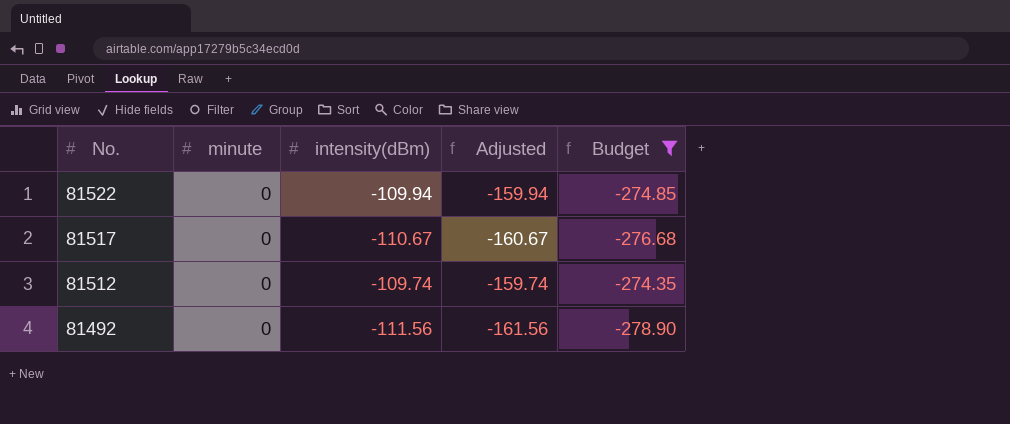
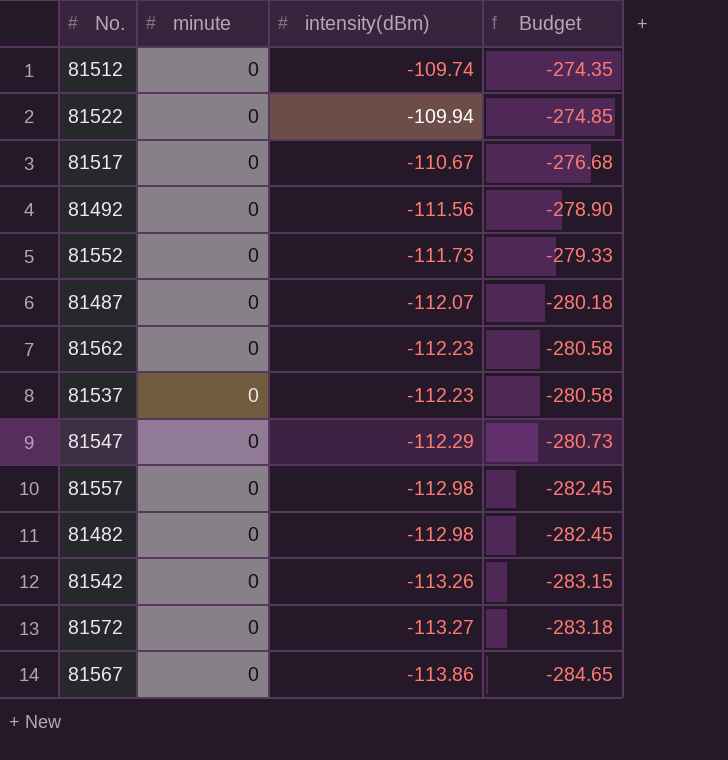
filter: Budget >= -278.90 -> none
row order: No. descending -> intensity(dBm) descending
column Adjusted | formula: [intensity(dBm)] - 50 -> none

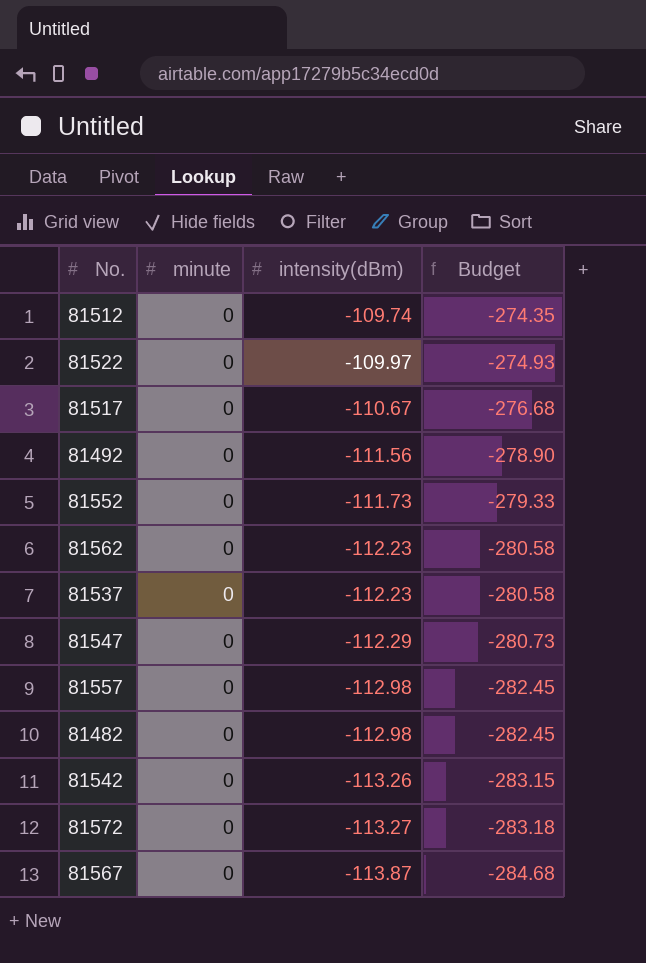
row 81487: 0 | -112.07 | -280.18 -> none
81522 | intensity(dBm): -109.94 -> -109.97
81522 | Budget: -274.85 -> -274.93
81567 | intensity(dBm): -113.86 -> -113.87
81567 | Budget: -284.65 -> -284.68

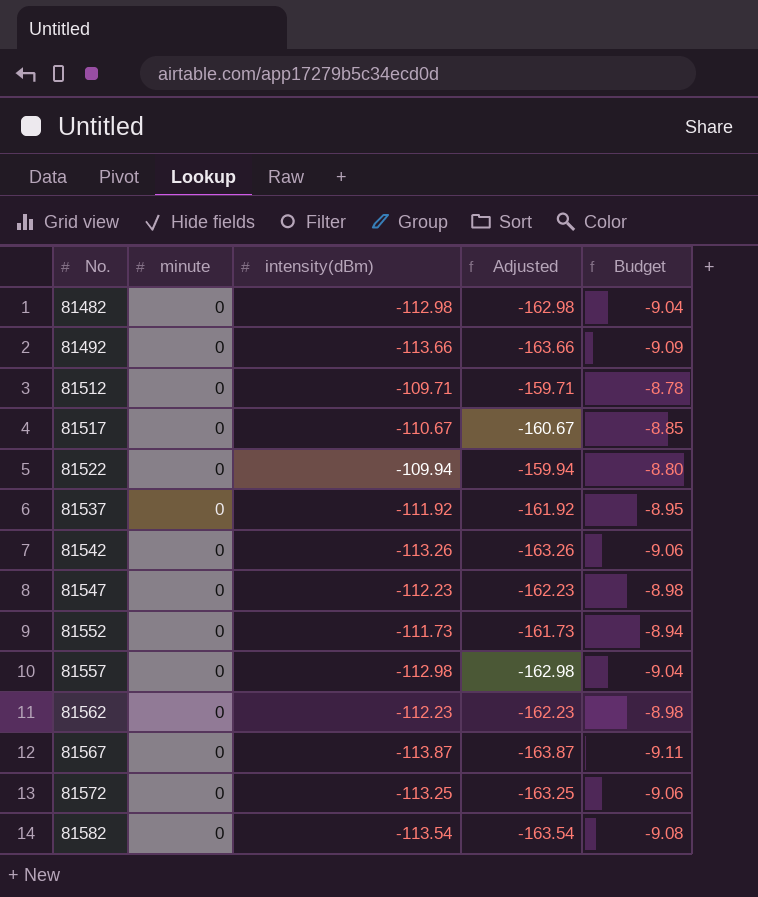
row order: intensity(dBm) descending -> No. ascending
column Adjusted | formula: none -> [intensity(dBm)] - 50
column Budget | formula: [intensity(dBm)] * 2.5 -> [intensity(dBm)] * 0.08
81492 | intensity(dBm): -111.56 -> -113.66
81512 | intensity(dBm): -109.74 -> -109.71
81522 | intensity(dBm): -109.97 -> -109.94
81537 | intensity(dBm): -112.23 -> -111.92
81547 | intensity(dBm): -112.29 -> -112.23
81572 | intensity(dBm): -113.27 -> -113.25
row 81582: none -> 0 | -113.54 | -163.54 | -9.08

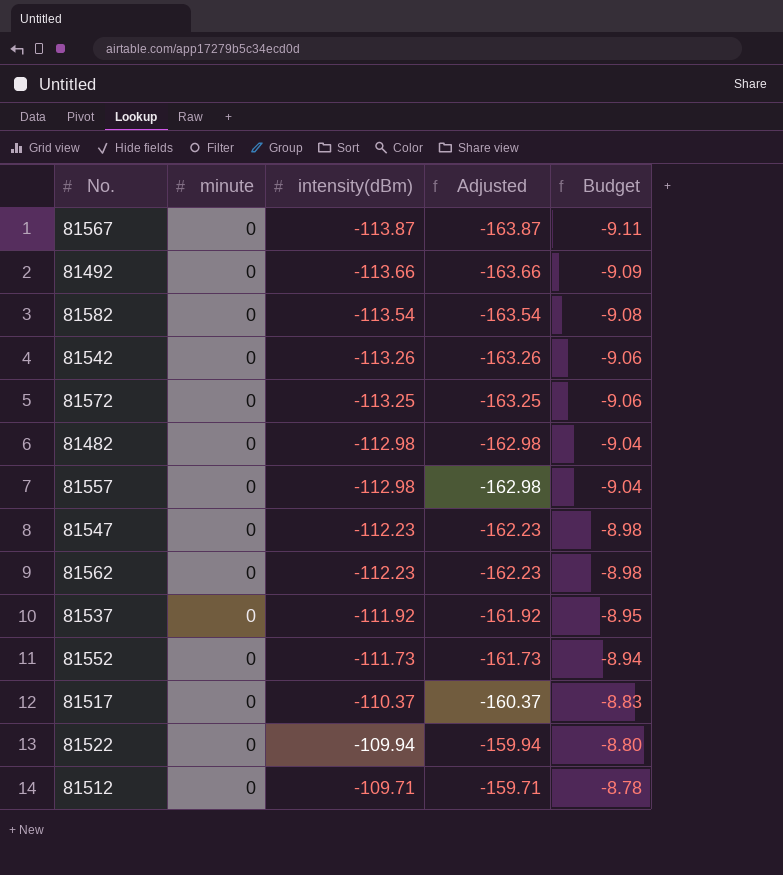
row order: No. ascending -> intensity(dBm) ascending
81517 | intensity(dBm): -110.67 -> -110.37
81517 | Adjusted: -160.67 -> -160.37
81517 | Budget: -8.85 -> -8.83

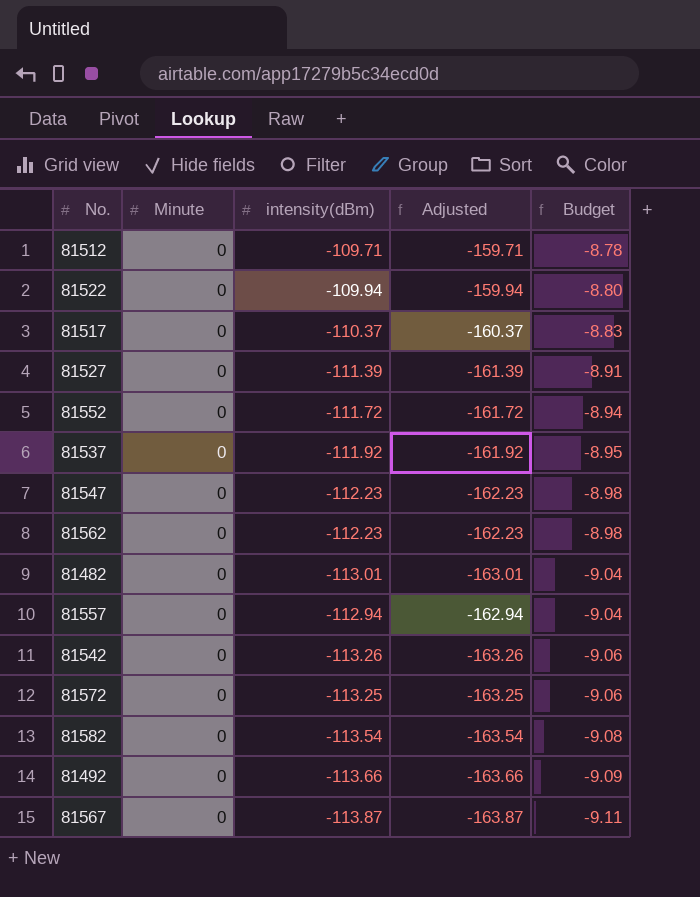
row order: intensity(dBm) ascending -> Budget descending
column name: minute -> Minute
row 81527: none -> 0 | -111.39 | -161.39 | -8.91
81552 | intensity(dBm): -111.73 -> -111.72
81552 | Adjusted: -161.73 -> -161.72
81482 | intensity(dBm): -112.98 -> -113.01
81482 | Adjusted: -162.98 -> -163.01
81557 | intensity(dBm): -112.98 -> -112.94
81557 | Adjusted: -162.98 -> -162.94

